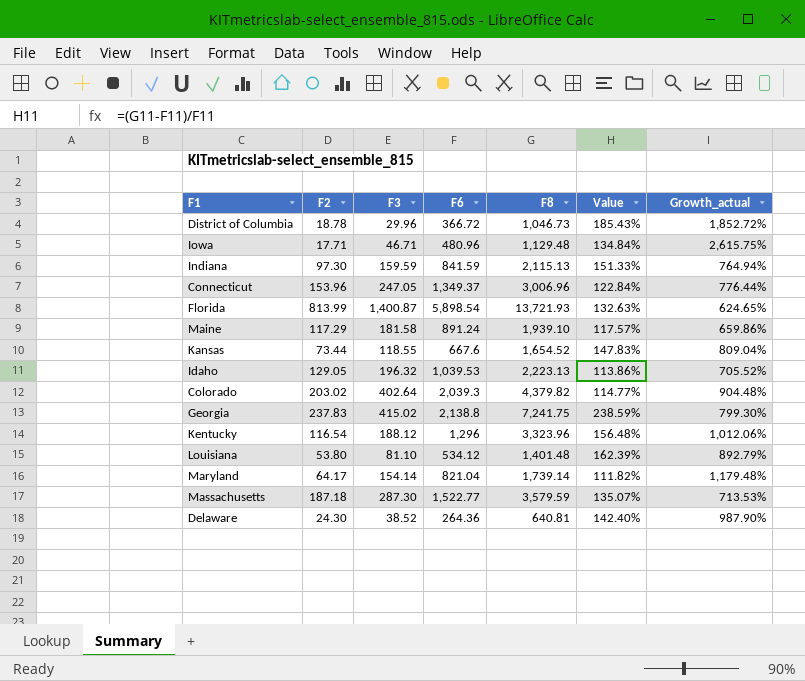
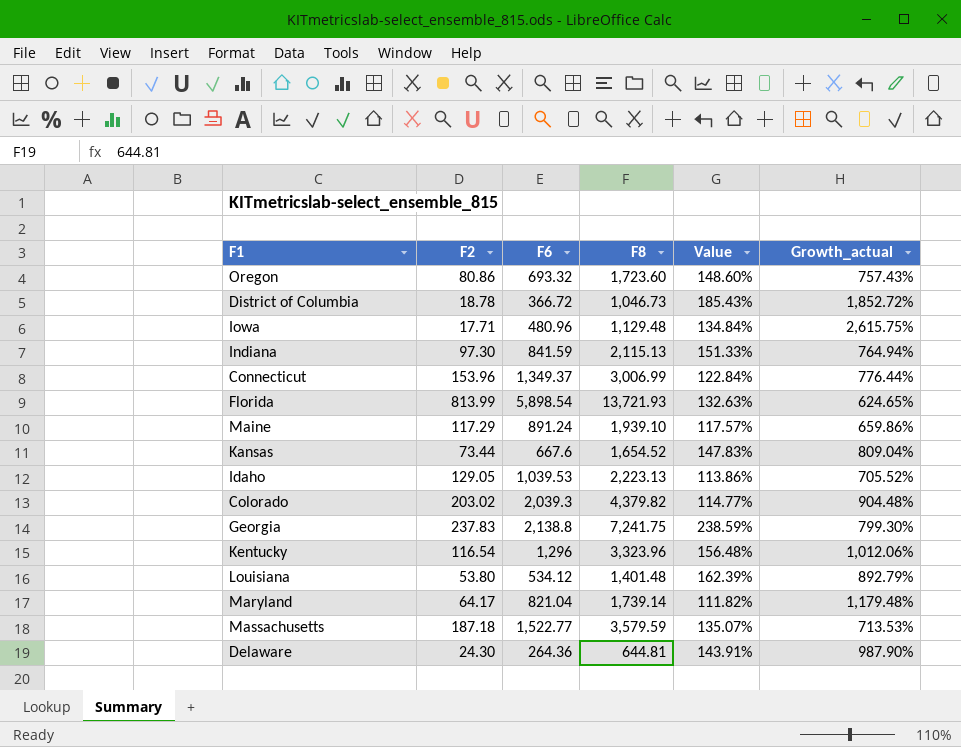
column F3 | position: 3 -> none
row Oregon: none -> 80.86 | 693.32 | 1,723.60 | 148.60% | 757.43%
Connecticut | F8: 3,006.96 -> 3,006.99
Delaware | F8: 640.81 -> 644.81
Delaware | Value: 142.40% -> 143.91%

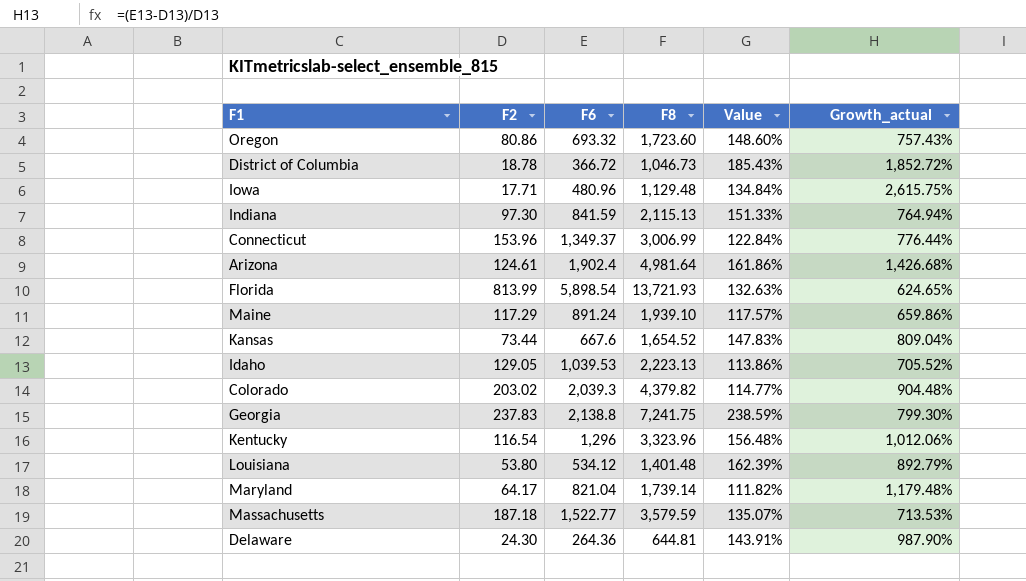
row Arizona: none -> 124.61 | 1,902.4 | 4,981.64 | 161.86% | 1,426.68%

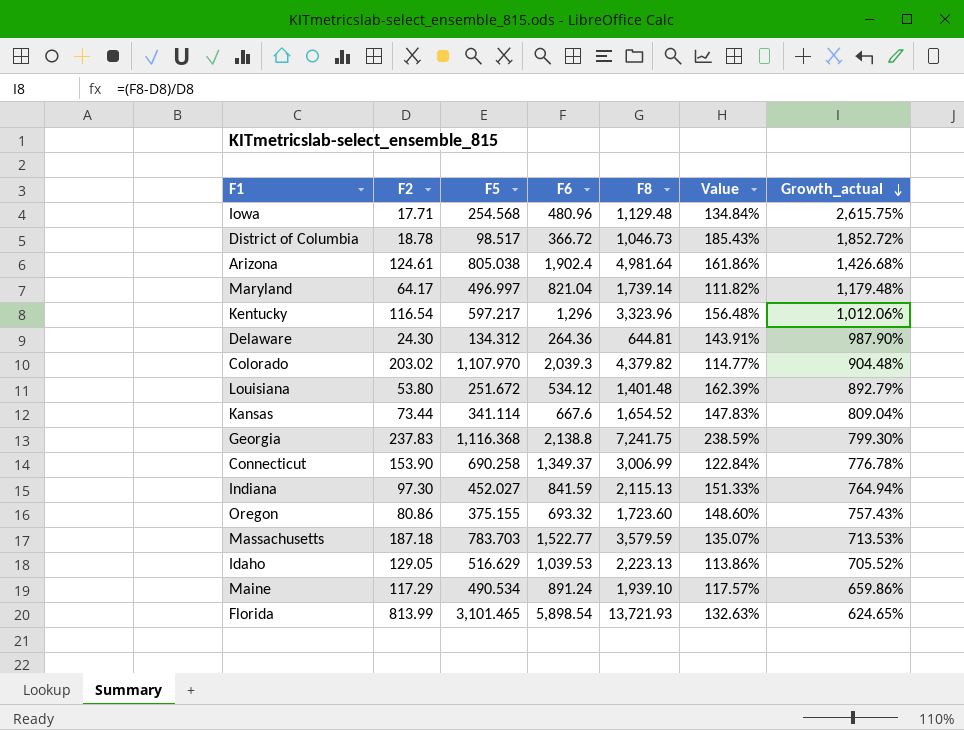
row order: none -> Growth_actual descending
column F5 | position: none -> 3
Connecticut | F2: 153.96 -> 153.90
Connecticut | Growth_actual: 776.44% -> 776.78%

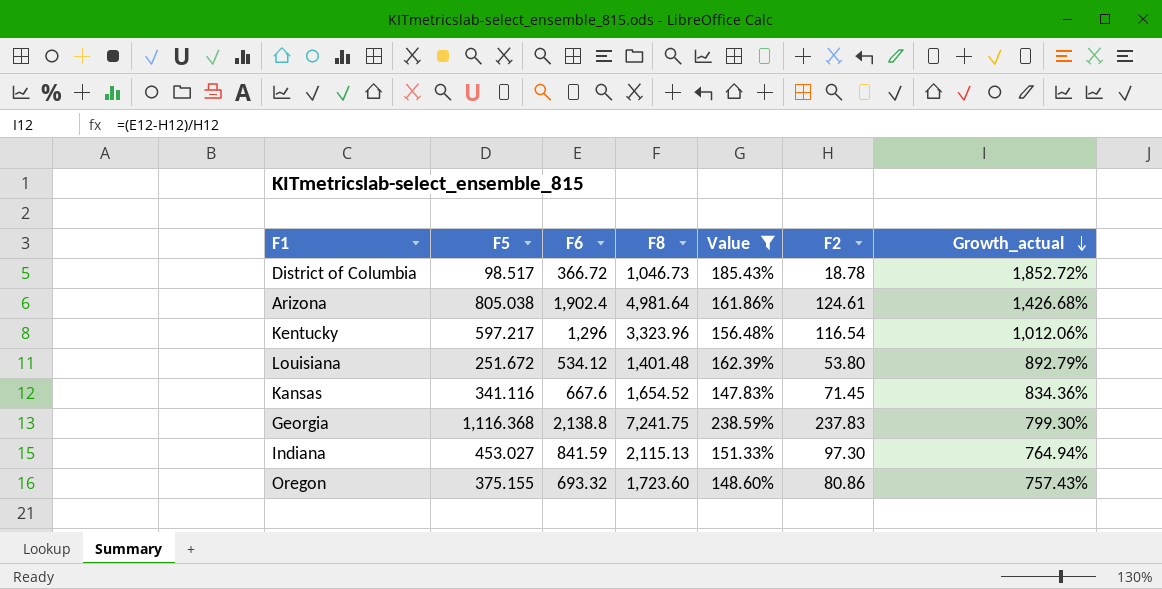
filter: none -> Value >= 147.83%
column F2 | position: 2 -> 6
Kansas | F5: 341.114 -> 341.116
Kansas | F2: 73.44 -> 71.45
Kansas | Growth_actual: 809.04% -> 834.36%
Indiana | F5: 452.027 -> 453.027

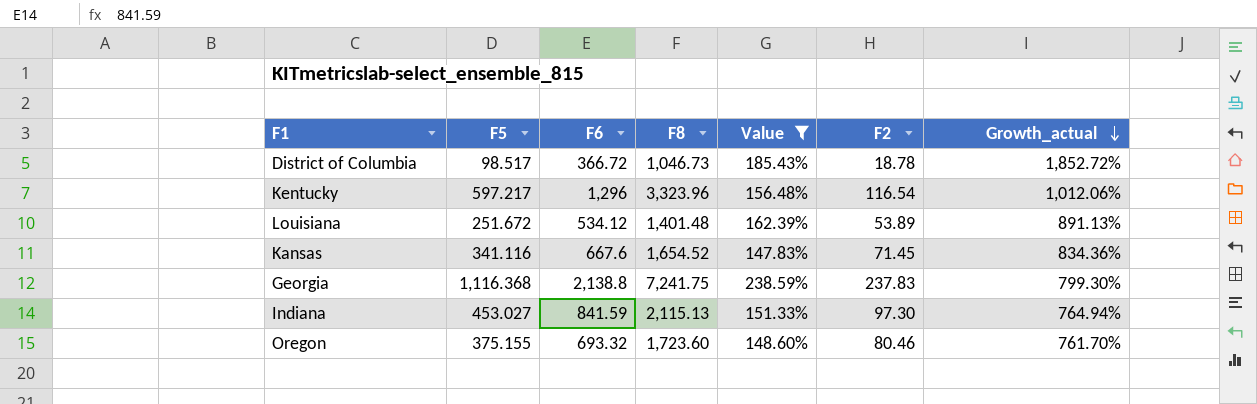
row Arizona: 805.038 | 1,902.4 | 4,981.64 | 161.86% | 124.61 | 1,426.68% -> none
Louisiana | F2: 53.80 -> 53.89
Louisiana | Growth_actual: 892.79% -> 891.13%
Oregon | F2: 80.86 -> 80.46
Oregon | Growth_actual: 757.43% -> 761.70%

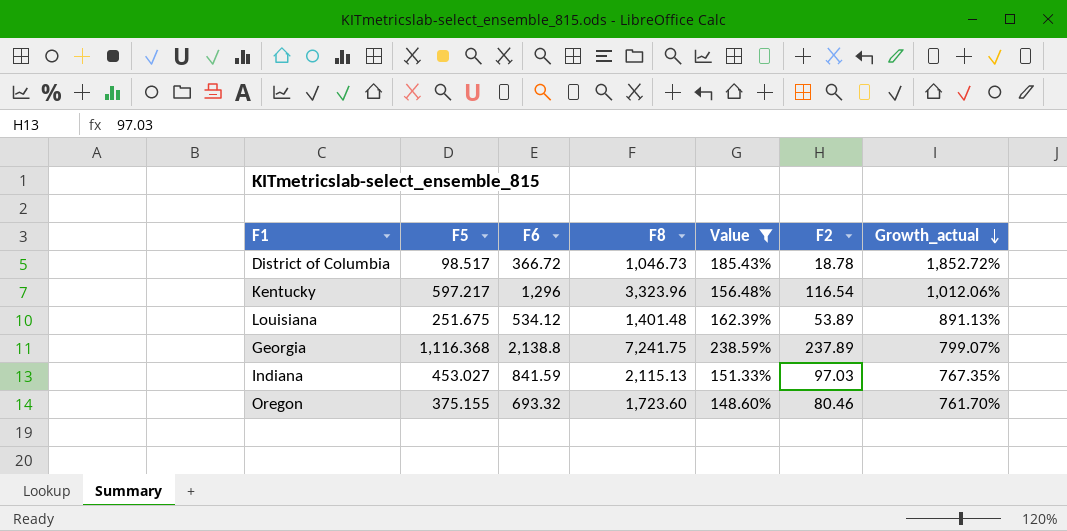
row Kansas: 341.116 | 667.6 | 1,654.52 | 147.83% | 71.45 | 834.36% -> none
Louisiana | F5: 251.672 -> 251.675
Georgia | F2: 237.83 -> 237.89
Georgia | Growth_actual: 799.30% -> 799.07%
Indiana | F2: 97.30 -> 97.03
Indiana | Growth_actual: 764.94% -> 767.35%

